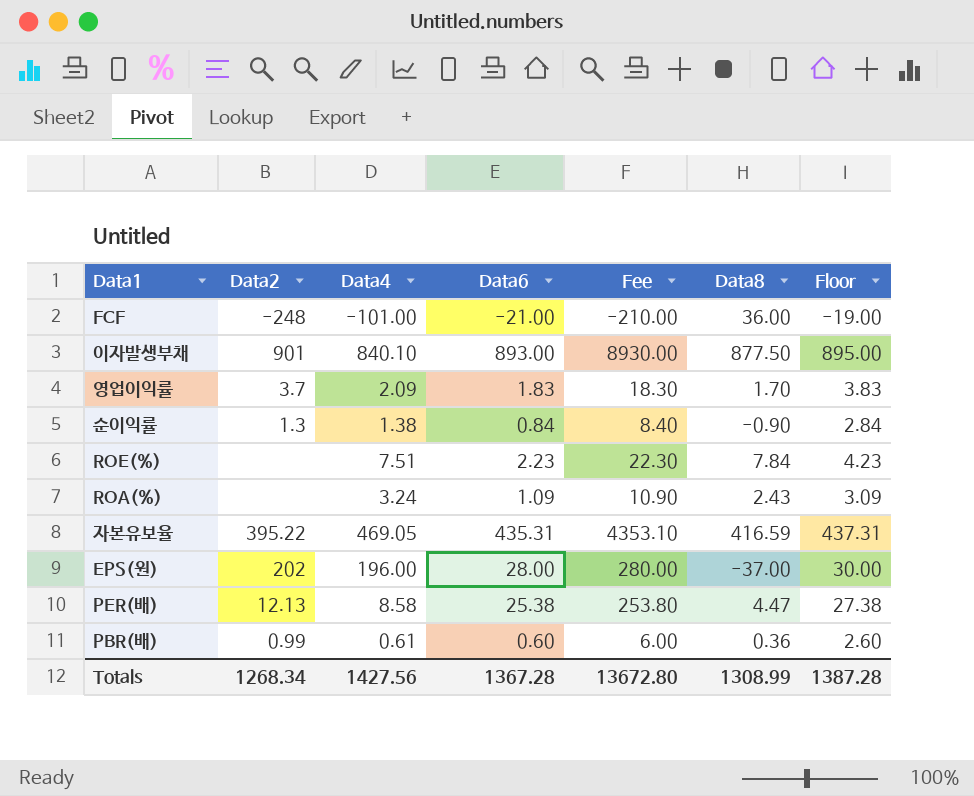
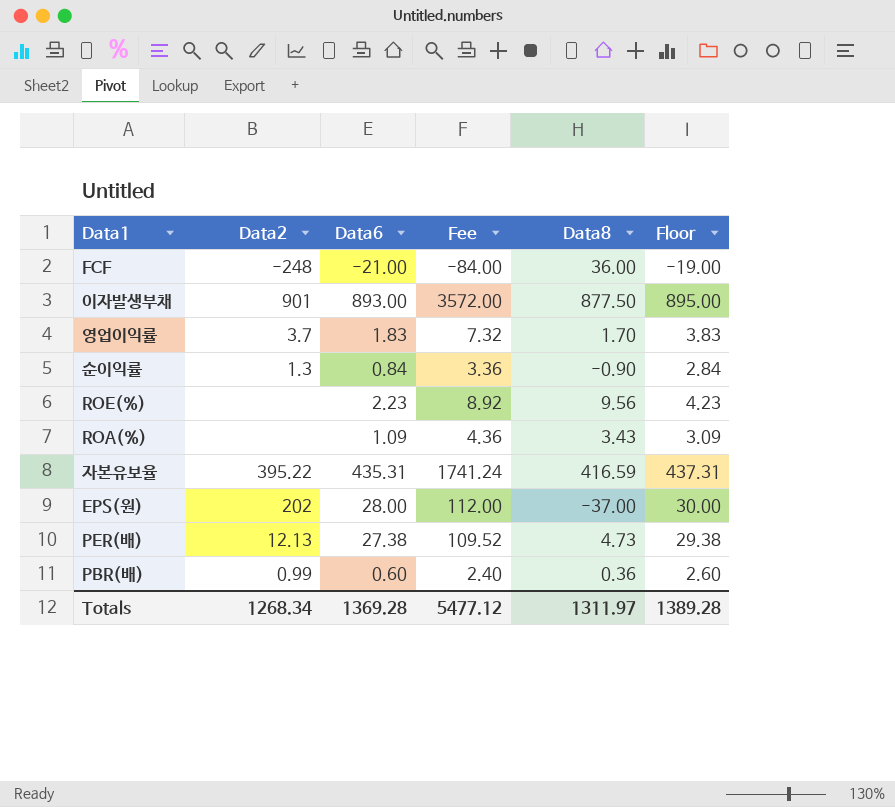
column Data4 | position: 3 -> none
column Fee | formula: [Data6] * 10 -> [Data6] * 4
ROE(%) | Data8: 7.84 -> 9.56
ROA(%) | Data8: 2.43 -> 3.43
PER(배) | Data6: 25.38 -> 27.38
PER(배) | Data8: 4.47 -> 4.73
PER(배) | Floor: 27.38 -> 29.38
Totals | Data6: 1367.28 -> 1369.28
Totals | Fee: 13672.80 -> 5477.12
Totals | Data8: 1308.99 -> 1311.97
Totals | Floor: 1387.28 -> 1389.28

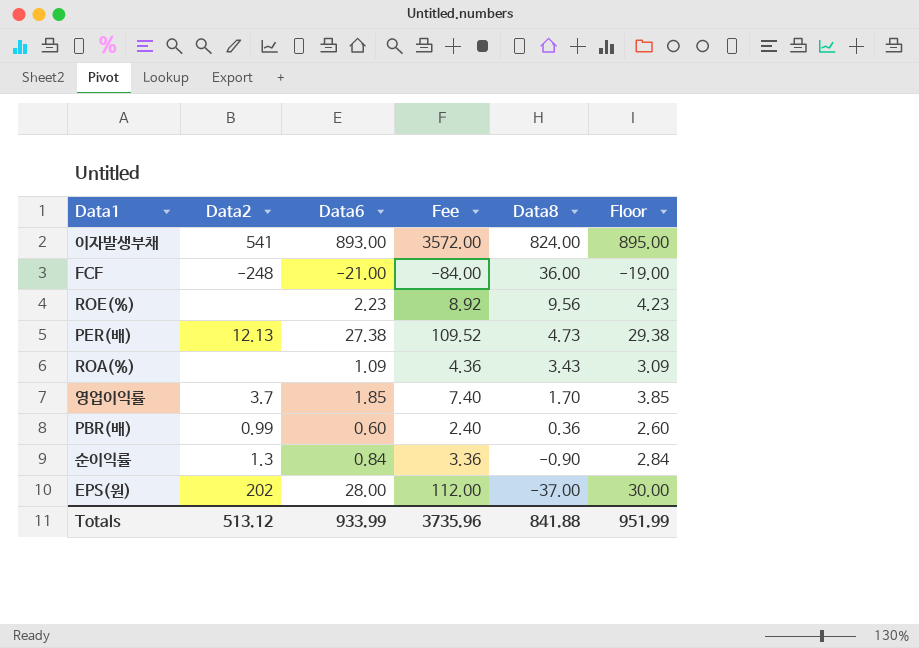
row order: none -> Data8 descending
row 자본유보율: 395.22 | 435.31 | 1741.24 | 416.59 | 437.31 -> none
이자발생부채 | Data2: 901 -> 541
이자발생부채 | Data8: 877.50 -> 824.00
영업이익률 | Data6: 1.83 -> 1.85
영업이익률 | Fee: 7.32 -> 7.40
영업이익률 | Floor: 3.83 -> 3.85
Totals | Data2: 1268.34 -> 513.12
Totals | Data6: 1369.28 -> 933.99
Totals | Fee: 5477.12 -> 3735.96
Totals | Data8: 1311.97 -> 841.88
Totals | Floor: 1389.28 -> 951.99

